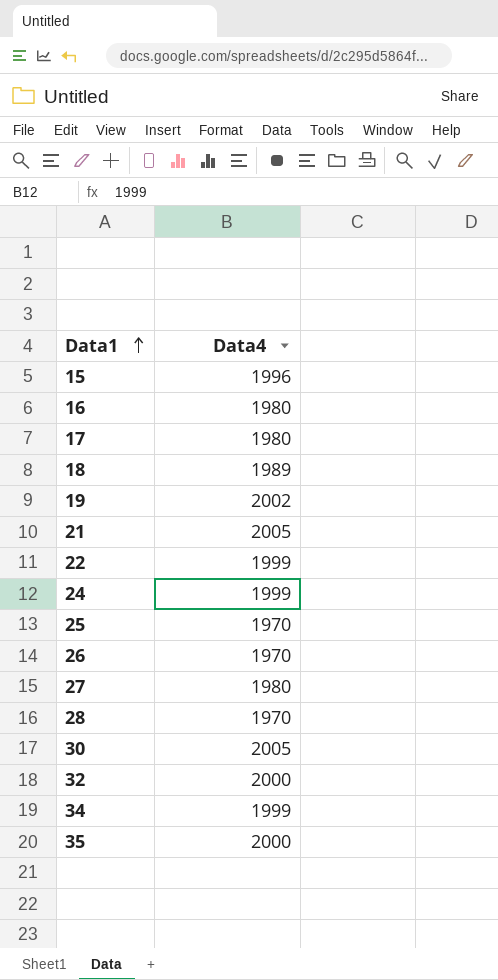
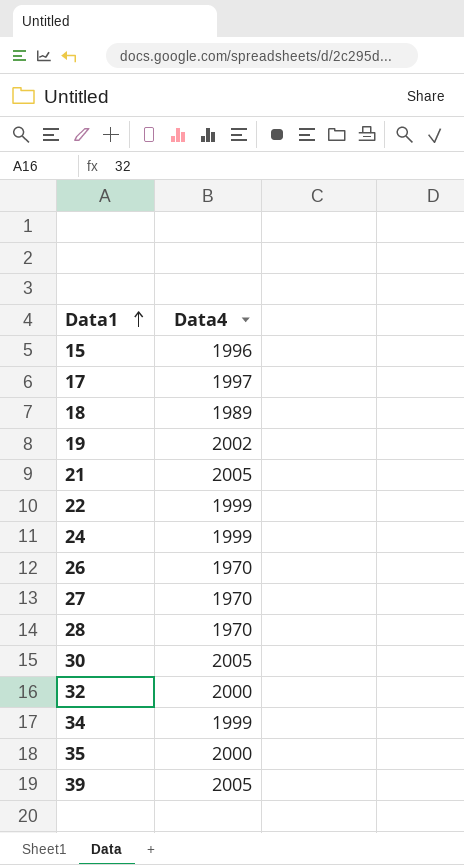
row 16: 1980 -> none
row 25: 1970 -> none
17 | Data4: 1980 -> 1997
27 | Data4: 1980 -> 1970
row 39: none -> 2005

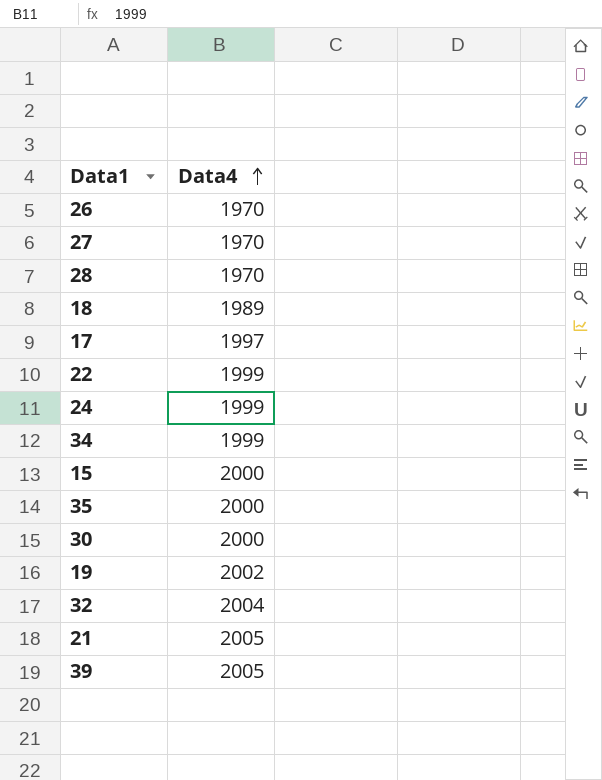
row order: Data1 ascending -> Data4 ascending
15 | Data4: 1996 -> 2000
30 | Data4: 2005 -> 2000
32 | Data4: 2000 -> 2004

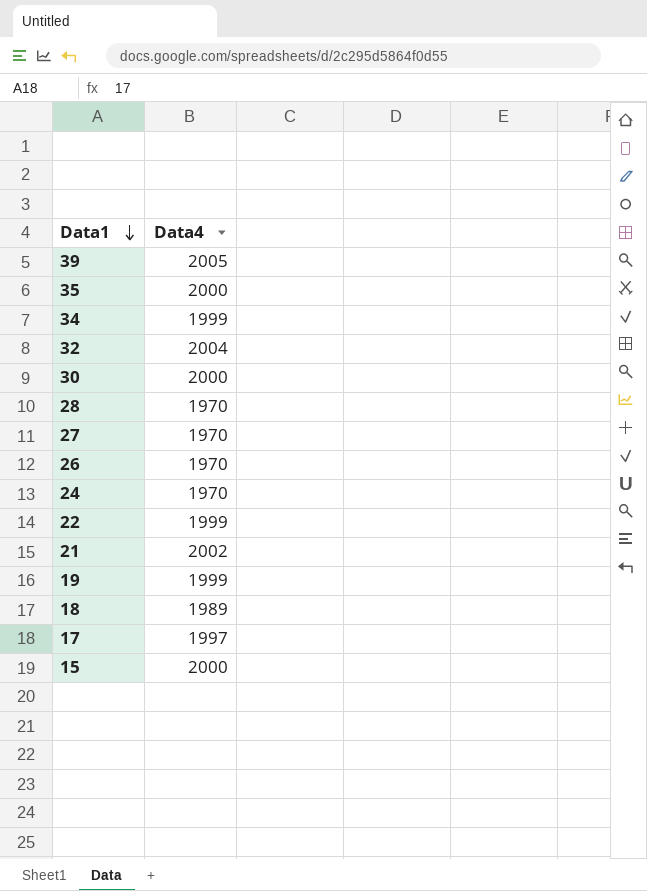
row order: Data4 ascending -> Data1 descending
24 | Data4: 1999 -> 1970
21 | Data4: 2005 -> 2002
19 | Data4: 2002 -> 1999

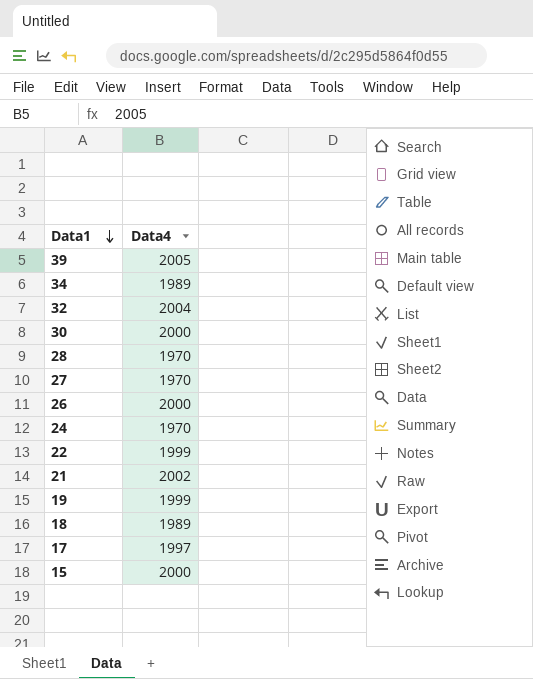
row 35: 2000 -> none
34 | Data4: 1999 -> 1989
26 | Data4: 1970 -> 2000

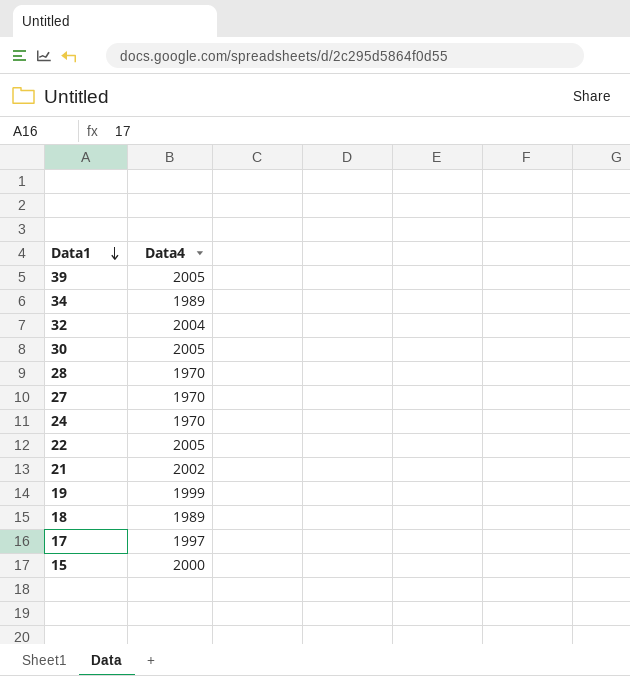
row 26: 2000 -> none
30 | Data4: 2000 -> 2005
22 | Data4: 1999 -> 2005

